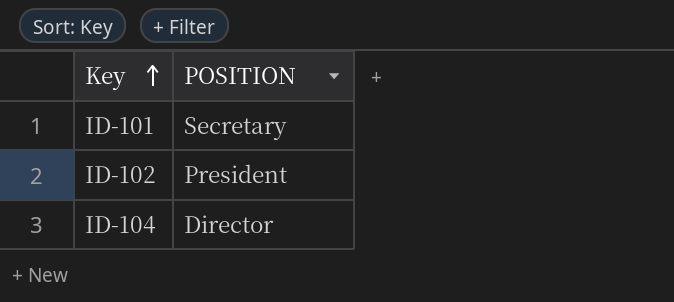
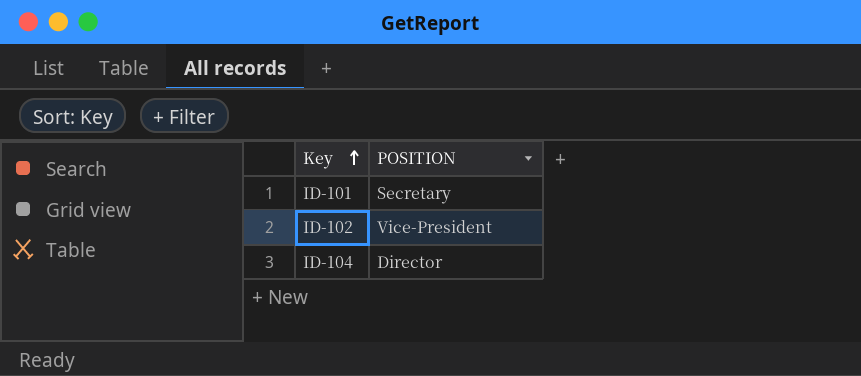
ID-102 | POSITION: President -> Vice-President

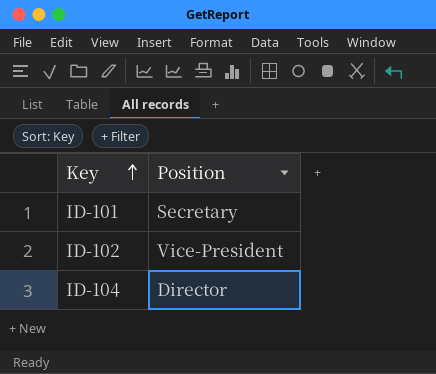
column name: POSITION -> Position

